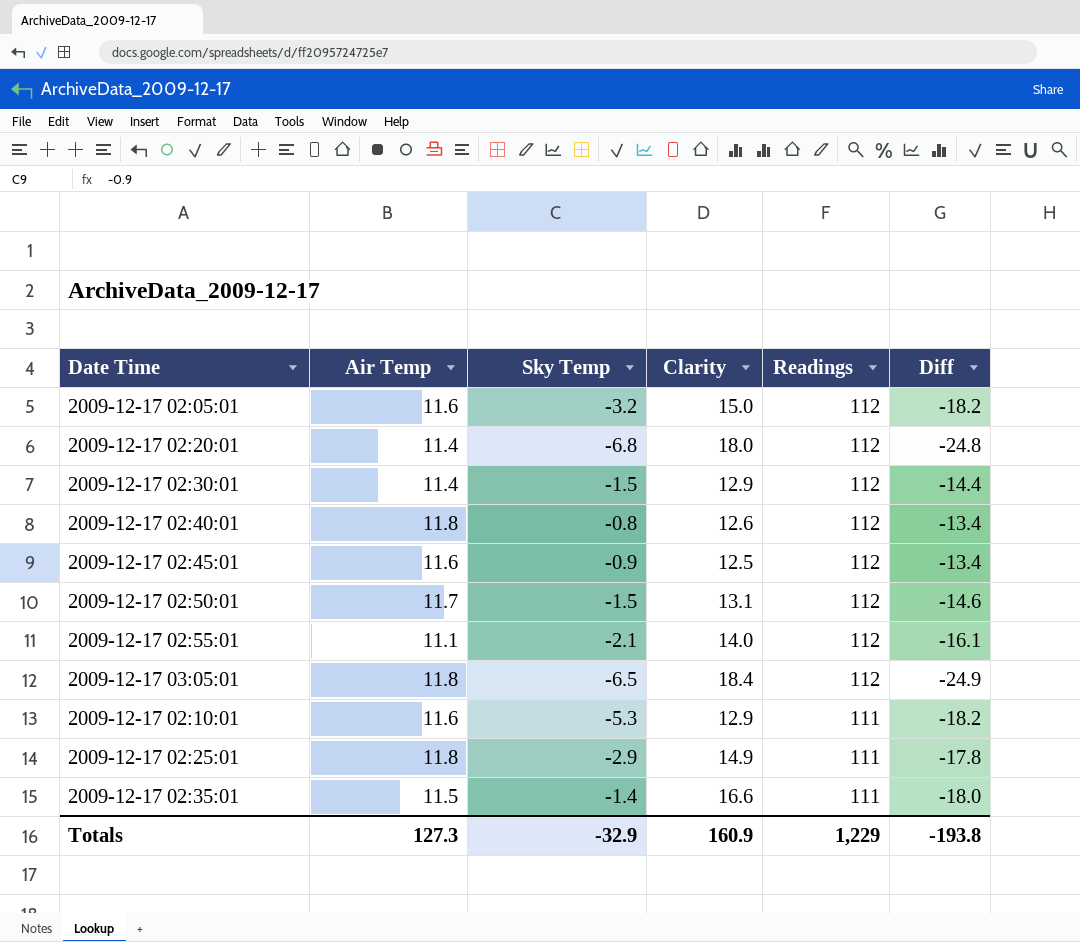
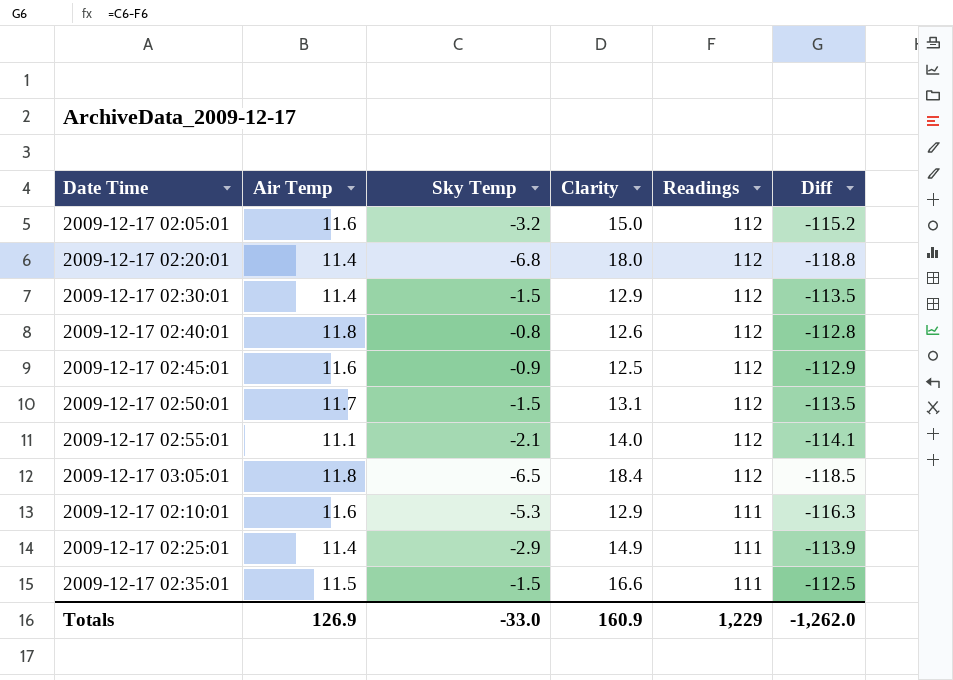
column Diff | formula: [Sky Temp] - [Clarity] -> [Sky Temp] - [Readings]
2009-12-17 02:25:01 | Air Temp: 11.8 -> 11.4
2009-12-17 02:35:01 | Sky Temp: -1.4 -> -1.5
Totals | Air Temp: 127.3 -> 126.9
Totals | Sky Temp: -32.9 -> -33.0
Totals | Diff: -193.8 -> -1,262.0

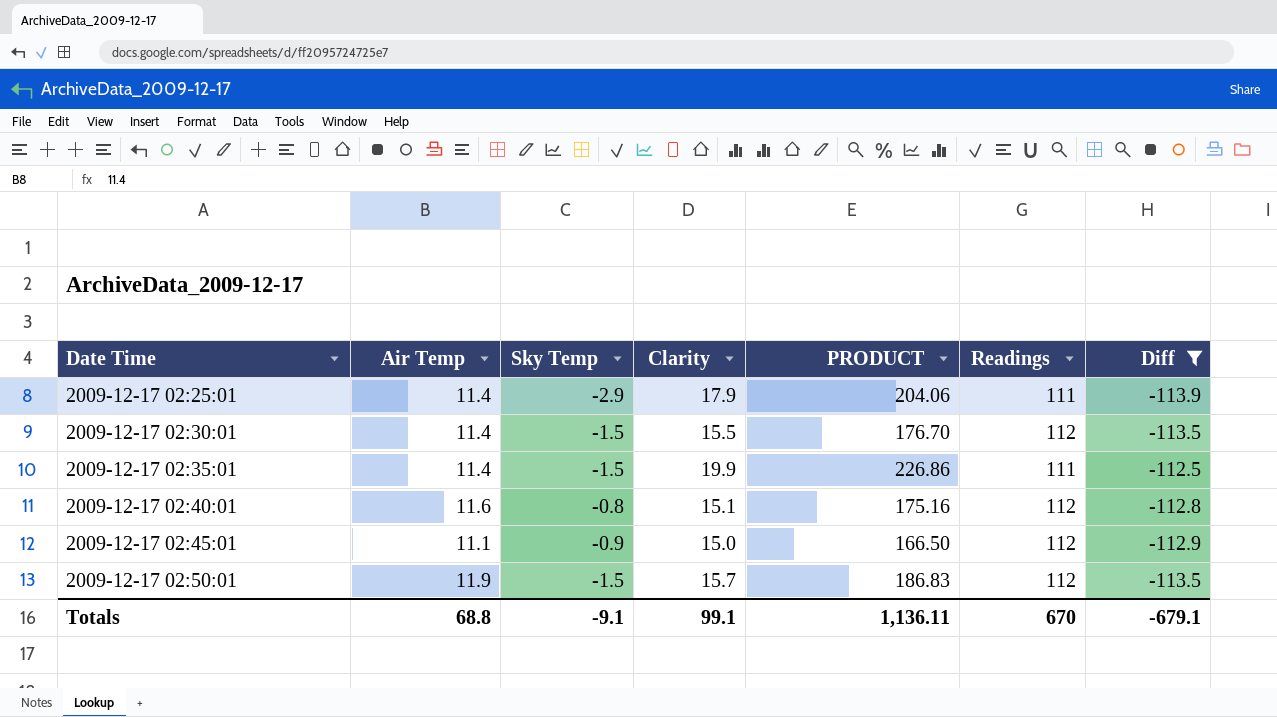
filter: none -> Diff >= -113.9
row order: Readings descending -> Date Time ascending
column PRODUCT | formula: none -> [Air Temp] * [Clarity]
2009-12-17 02:25:01 | Clarity: 14.9 -> 17.9
2009-12-17 02:30:01 | Clarity: 12.9 -> 15.5
2009-12-17 02:35:01 | Air Temp: 11.5 -> 11.4
2009-12-17 02:35:01 | Clarity: 16.6 -> 19.9
2009-12-17 02:40:01 | Air Temp: 11.8 -> 11.6
2009-12-17 02:40:01 | Clarity: 12.6 -> 15.1
2009-12-17 02:45:01 | Air Temp: 11.6 -> 11.1
2009-12-17 02:45:01 | Clarity: 12.5 -> 15.0
2009-12-17 02:50:01 | Air Temp: 11.7 -> 11.9
2009-12-17 02:50:01 | Clarity: 13.1 -> 15.7
Totals | Air Temp: 126.9 -> 68.8
Totals | Sky Temp: -33.0 -> -9.1
Totals | Clarity: 160.9 -> 99.1
Totals | Readings: 1,229 -> 670
Totals | Diff: -1,262.0 -> -679.1

